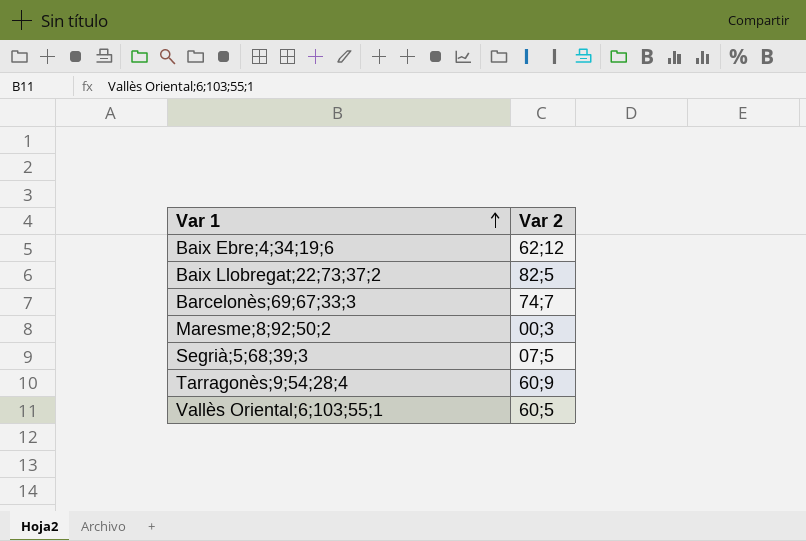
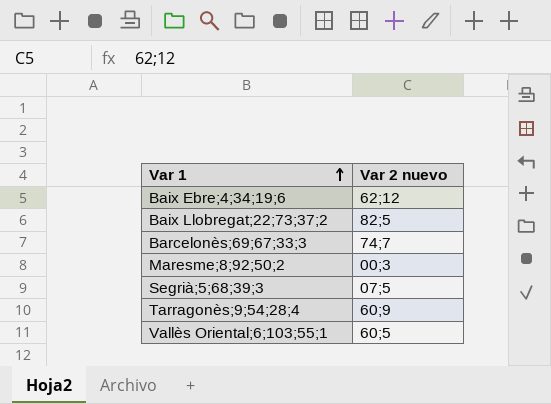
column name: Var 2 -> Var 2 nuevo

